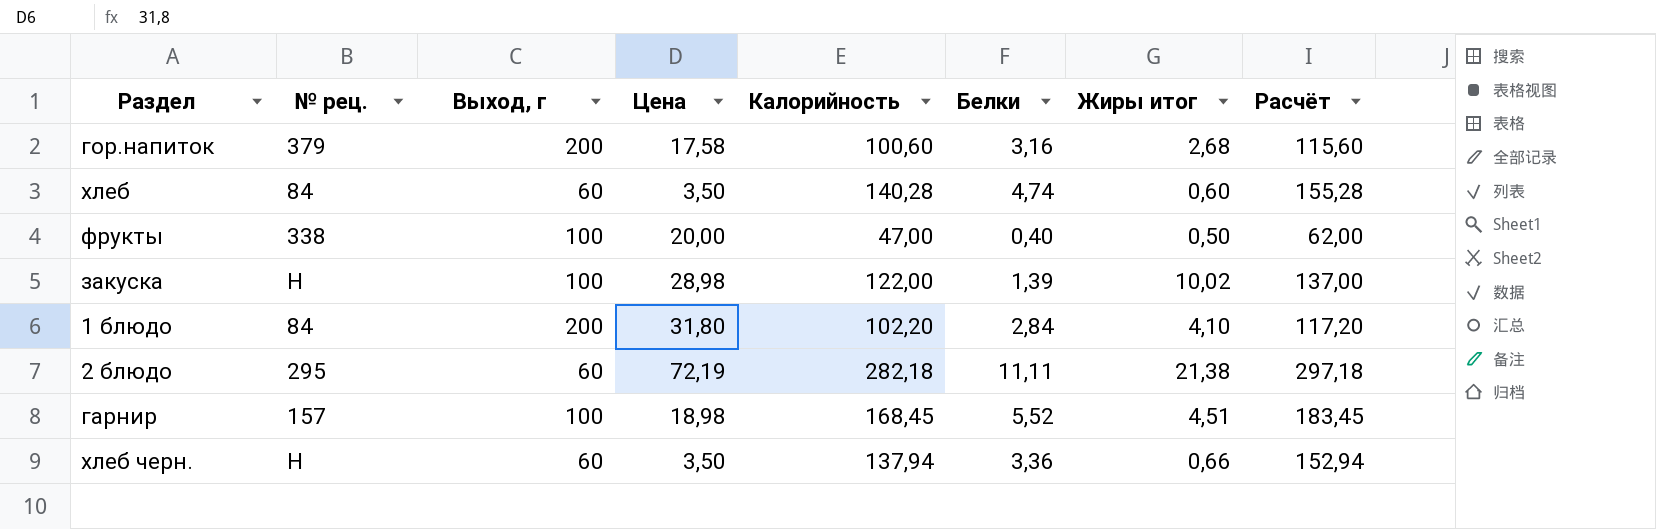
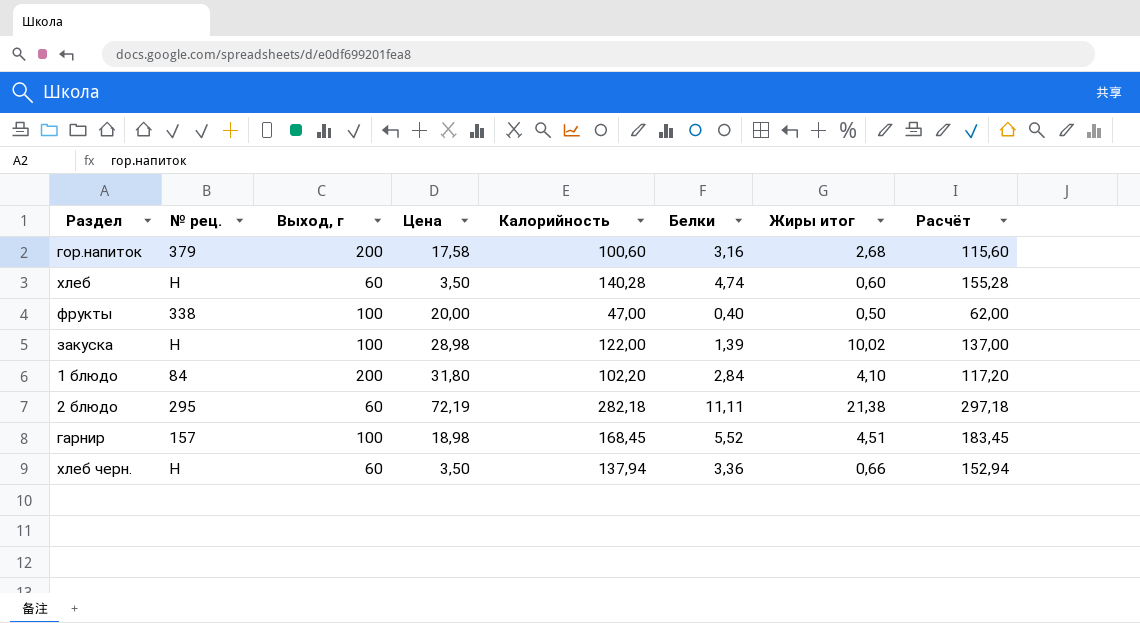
хлеб | № рец.: 84 -> Н

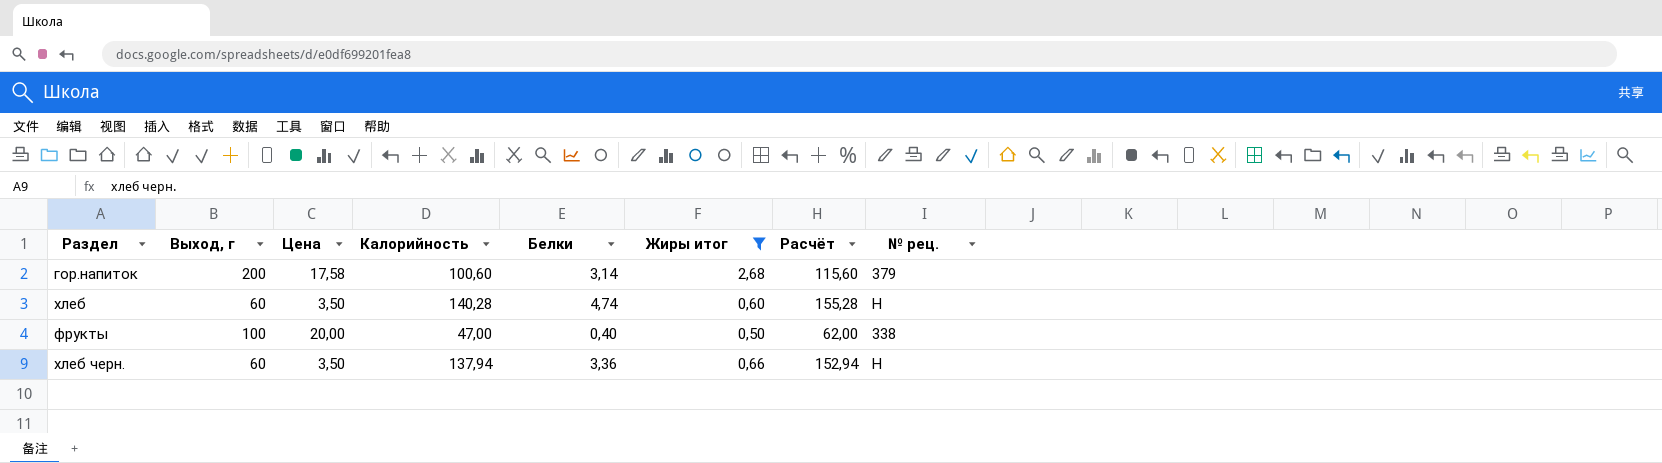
filter: none -> Жиры итог <= 2,68
column № рец. | position: 2 -> 8
гор.напиток | Белки: 3,16 -> 3,14

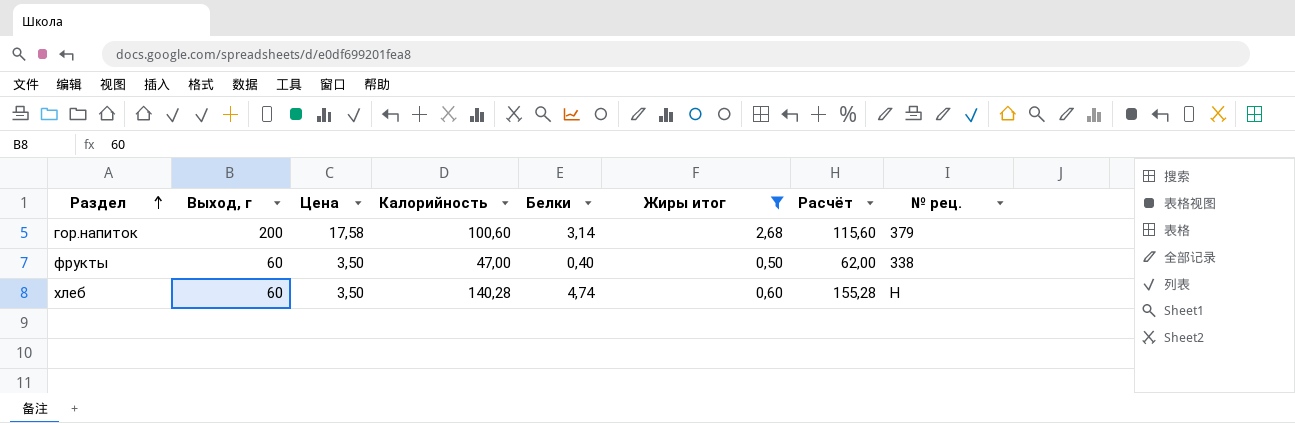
row order: none -> Раздел ascending
row хлеб черн.: 60 | 3,50 | 137,94 | 3,36 | 0,66 | 152,94 | Н -> none
фрукты | Выход, г: 100 -> 60
фрукты | Цена: 20,00 -> 3,50

